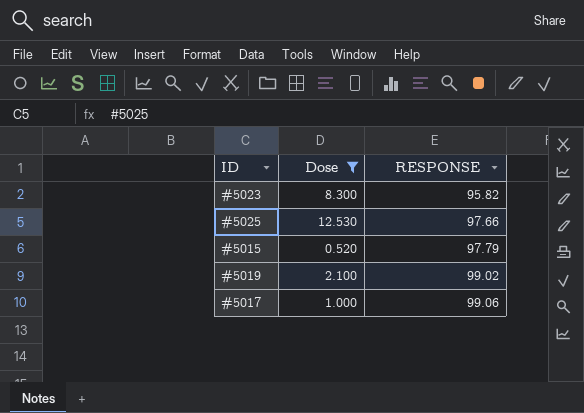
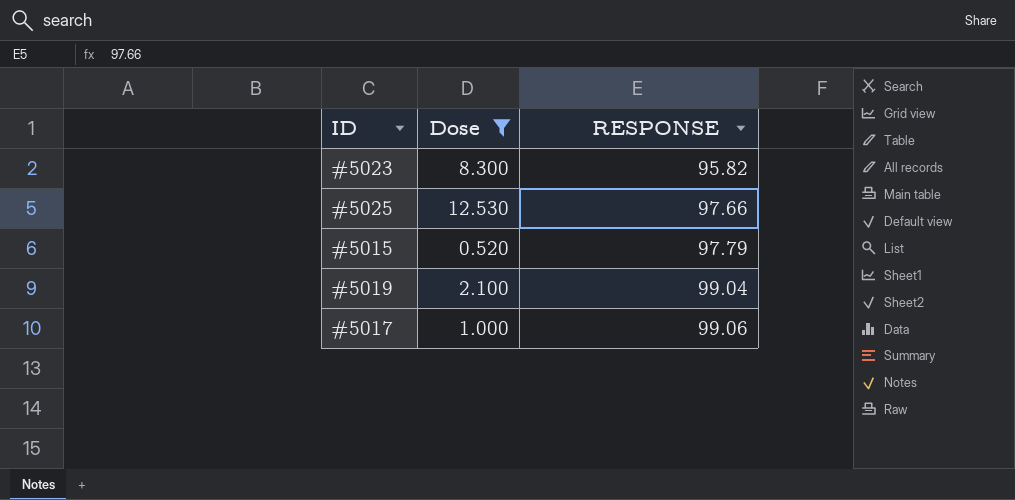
#5019 | RESPONSE: 99.02 -> 99.04

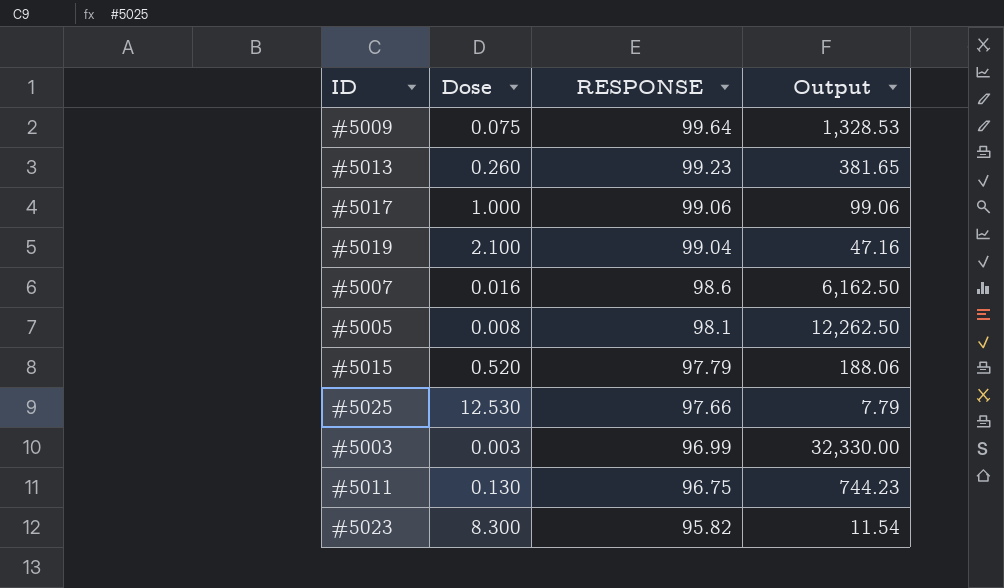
filter: Dose >= 0.520 -> none
row order: RESPONSE ascending -> RESPONSE descending
column Output | formula: none -> [RESPONSE] / [Dose]

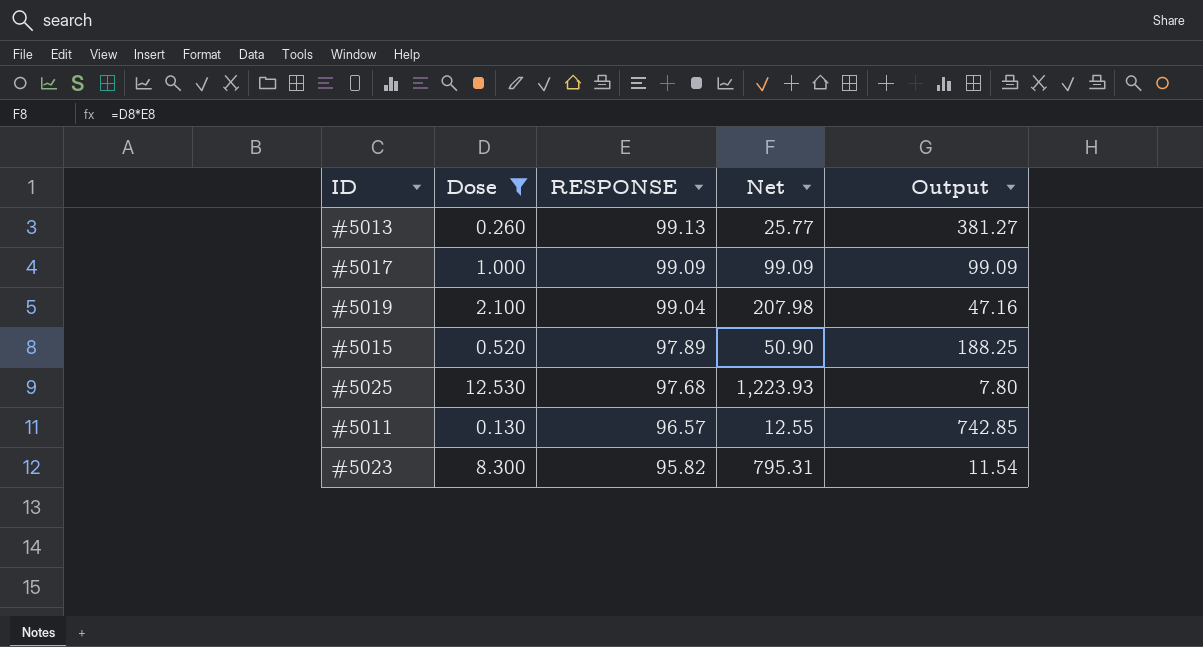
filter: none -> Dose >= 0.130
column Net | formula: none -> [Dose] * [RESPONSE]
#5013 | RESPONSE: 99.23 -> 99.13
#5013 | Output: 381.65 -> 381.27
#5017 | RESPONSE: 99.06 -> 99.09
#5017 | Output: 99.06 -> 99.09
#5015 | RESPONSE: 97.79 -> 97.89
#5015 | Output: 188.06 -> 188.25
#5025 | RESPONSE: 97.66 -> 97.68
#5025 | Output: 7.79 -> 7.80
#5011 | RESPONSE: 96.75 -> 96.57
#5011 | Output: 744.23 -> 742.85

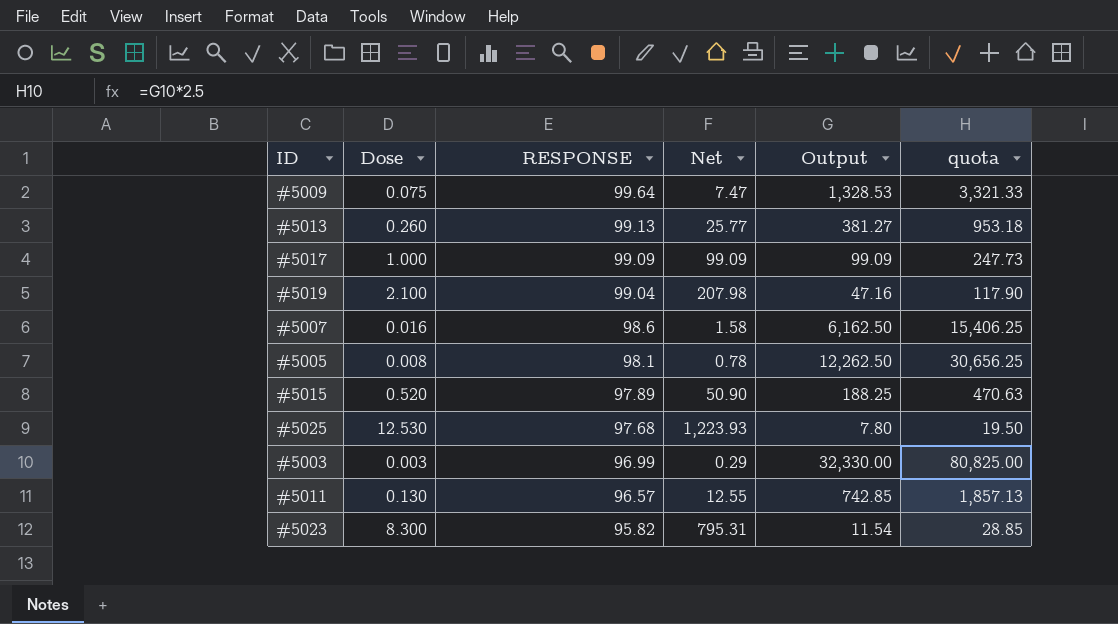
filter: Dose >= 0.130 -> none
column quota | formula: none -> [Output] * 2.5

